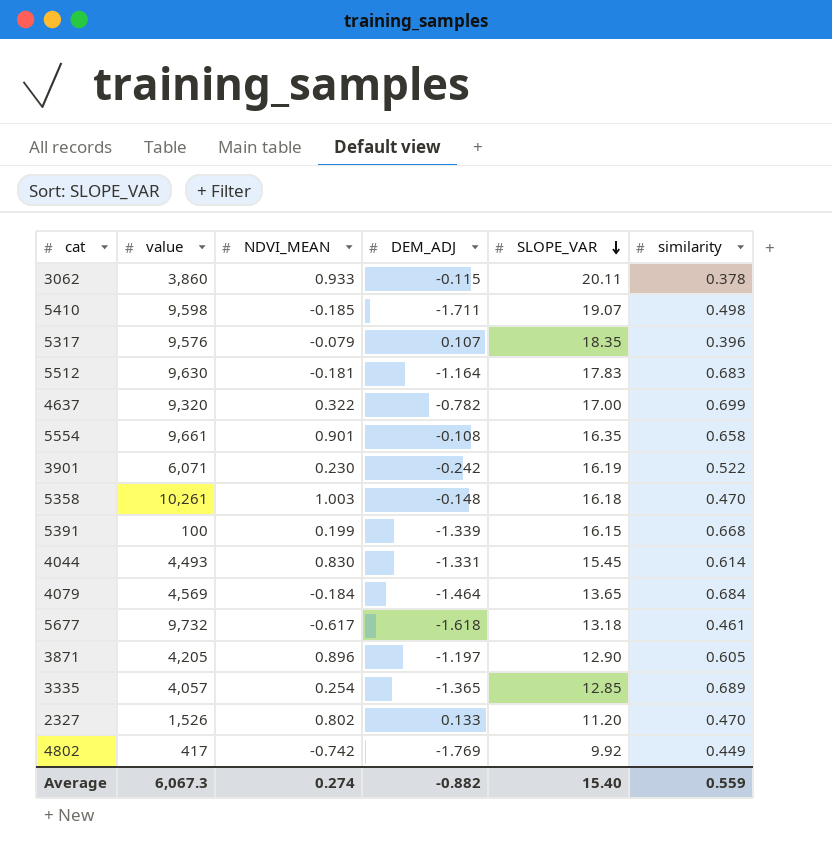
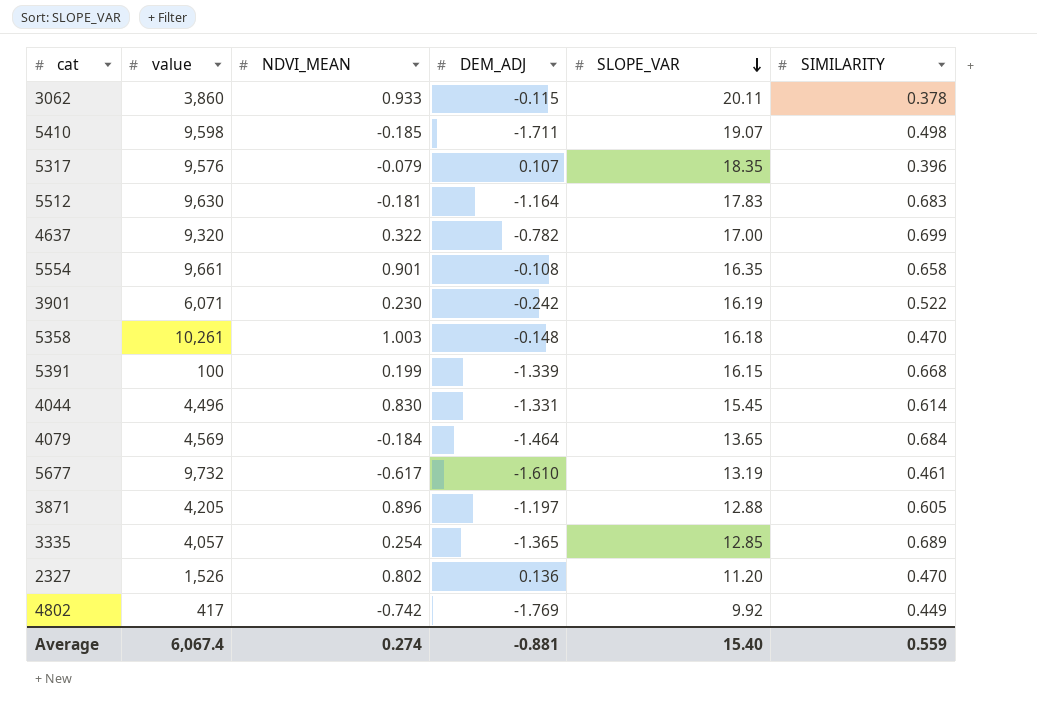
column name: similarity -> SIMILARITY
4044 | value: 4,493 -> 4,496
5677 | DEM_ADJ: -1.618 -> -1.610
5677 | SLOPE_VAR: 13.18 -> 13.19
3871 | SLOPE_VAR: 12.90 -> 12.88
2327 | DEM_ADJ: 0.133 -> 0.136
Average | value: 6,067.3 -> 6,067.4
Average | DEM_ADJ: -0.882 -> -0.881

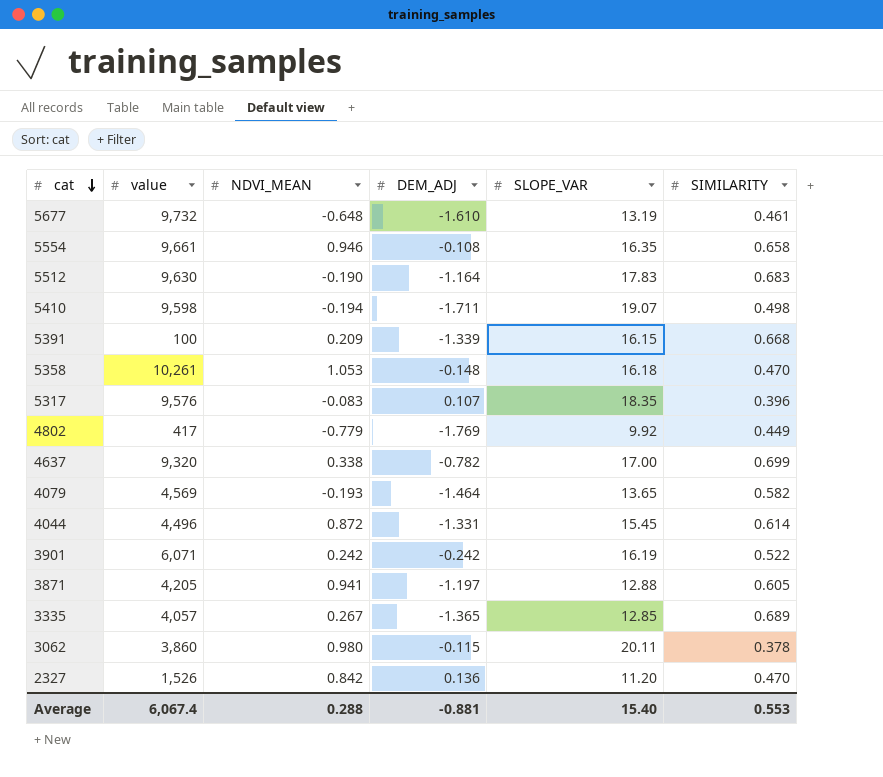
row order: SLOPE_VAR descending -> cat descending
5677 | NDVI_MEAN: -0.617 -> -0.648
5554 | NDVI_MEAN: 0.901 -> 0.946
5512 | NDVI_MEAN: -0.181 -> -0.190
5410 | NDVI_MEAN: -0.185 -> -0.194
5391 | NDVI_MEAN: 0.199 -> 0.209
5358 | NDVI_MEAN: 1.003 -> 1.053
5317 | NDVI_MEAN: -0.079 -> -0.083
4802 | NDVI_MEAN: -0.742 -> -0.779
4637 | NDVI_MEAN: 0.322 -> 0.338
4079 | NDVI_MEAN: -0.184 -> -0.193
4079 | SIMILARITY: 0.684 -> 0.582
4044 | NDVI_MEAN: 0.830 -> 0.872
3901 | NDVI_MEAN: 0.230 -> 0.242
3871 | NDVI_MEAN: 0.896 -> 0.941
3335 | NDVI_MEAN: 0.254 -> 0.267
3062 | NDVI_MEAN: 0.933 -> 0.980
2327 | NDVI_MEAN: 0.802 -> 0.842
Average | NDVI_MEAN: 0.274 -> 0.288
Average | SIMILARITY: 0.559 -> 0.553

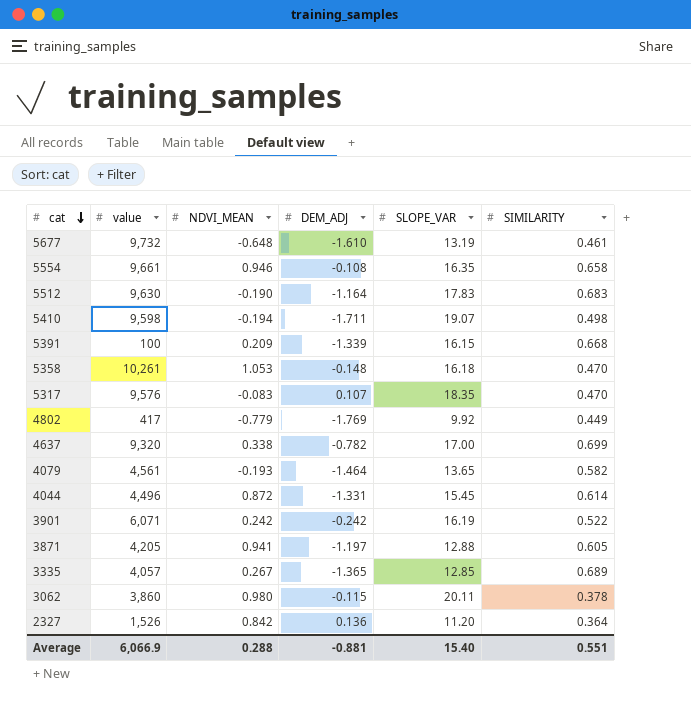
5317 | SIMILARITY: 0.396 -> 0.470
4079 | value: 4,569 -> 4,561
2327 | SIMILARITY: 0.470 -> 0.364
Average | value: 6,067.4 -> 6,066.9
Average | SIMILARITY: 0.553 -> 0.551

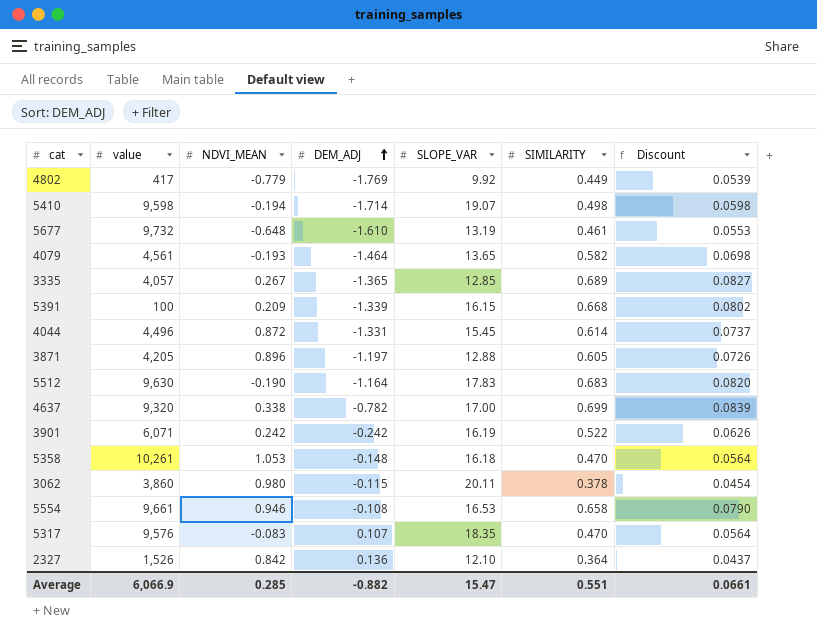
row order: cat descending -> DEM_ADJ ascending
column Discount | formula: none -> [SIMILARITY] * 0.12
5410 | DEM_ADJ: -1.711 -> -1.714
3871 | NDVI_MEAN: 0.941 -> 0.896
5554 | SLOPE_VAR: 16.35 -> 16.53
2327 | SLOPE_VAR: 11.20 -> 12.10
Average | NDVI_MEAN: 0.288 -> 0.285
Average | DEM_ADJ: -0.881 -> -0.882
Average | SLOPE_VAR: 15.40 -> 15.47

